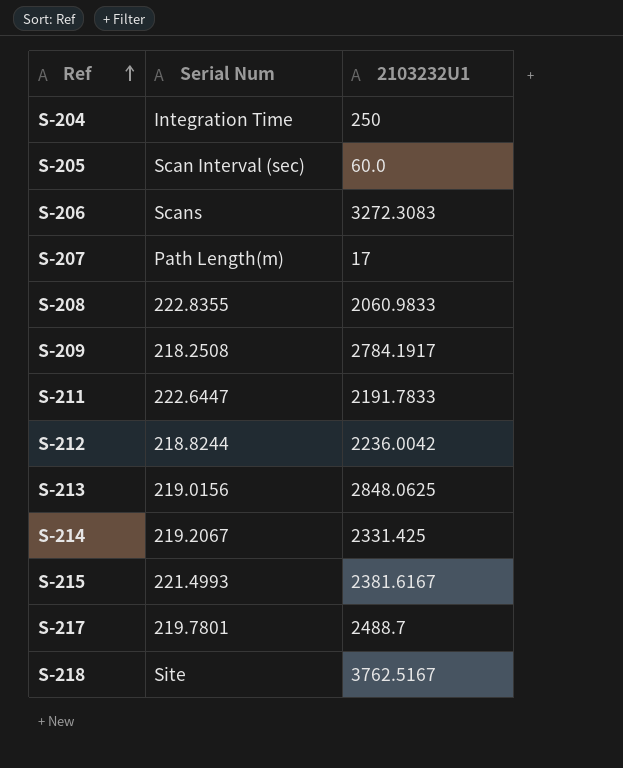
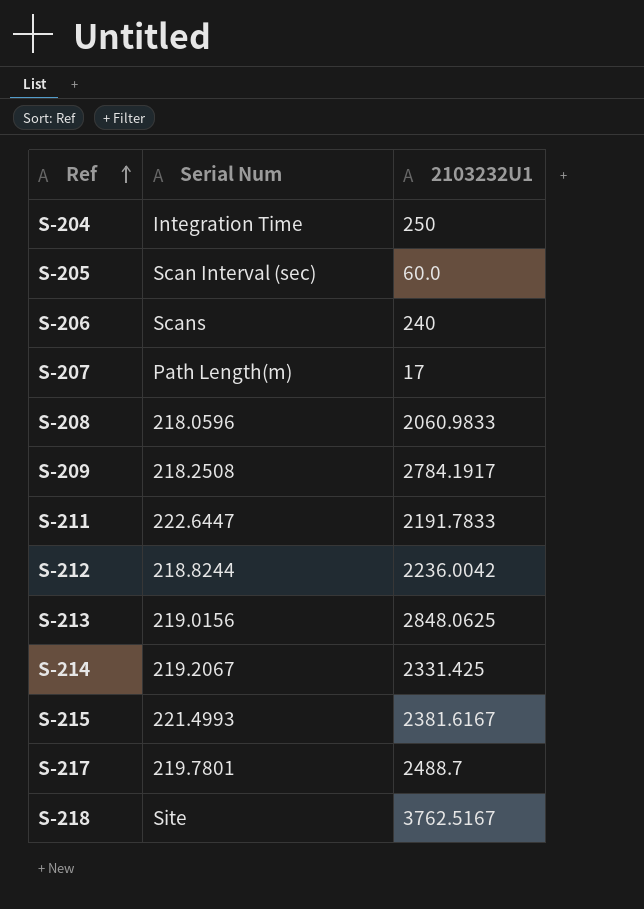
S-206 | 2103232U1: 3272.3083 -> 240
S-208 | Serial Num: 222.8355 -> 218.0596

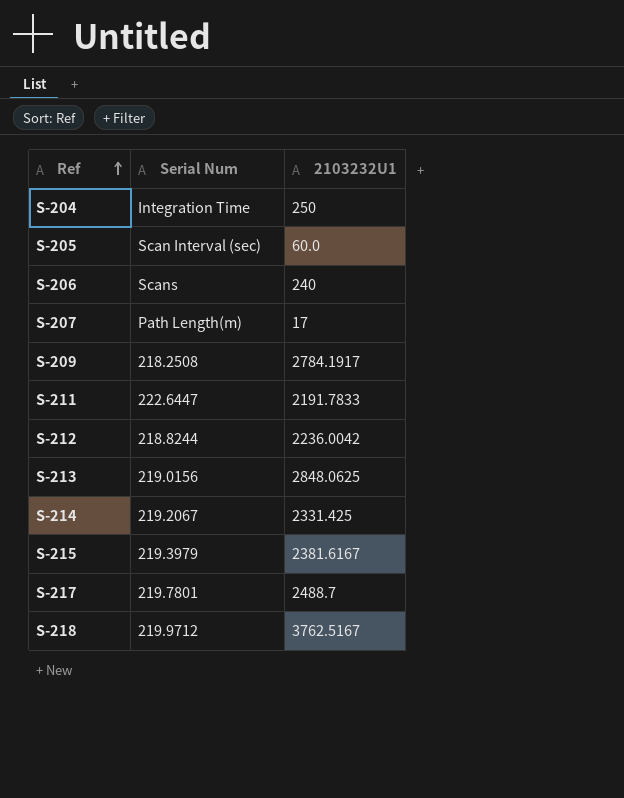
row S-208: 218.0596 | 2060.9833 -> none
S-215 | Serial Num: 221.4993 -> 219.3979
S-218 | Serial Num: Site -> 219.9712

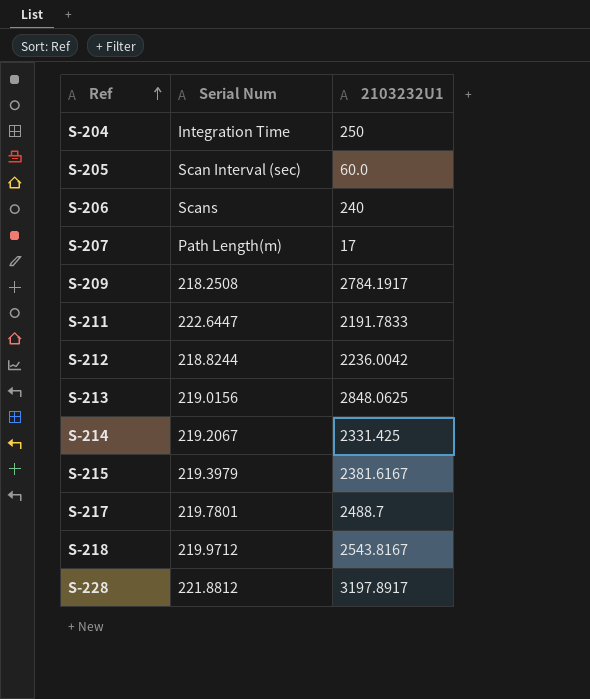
S-218 | 2103232U1: 3762.5167 -> 2543.8167
row S-228: none -> 221.8812 | 3197.8917

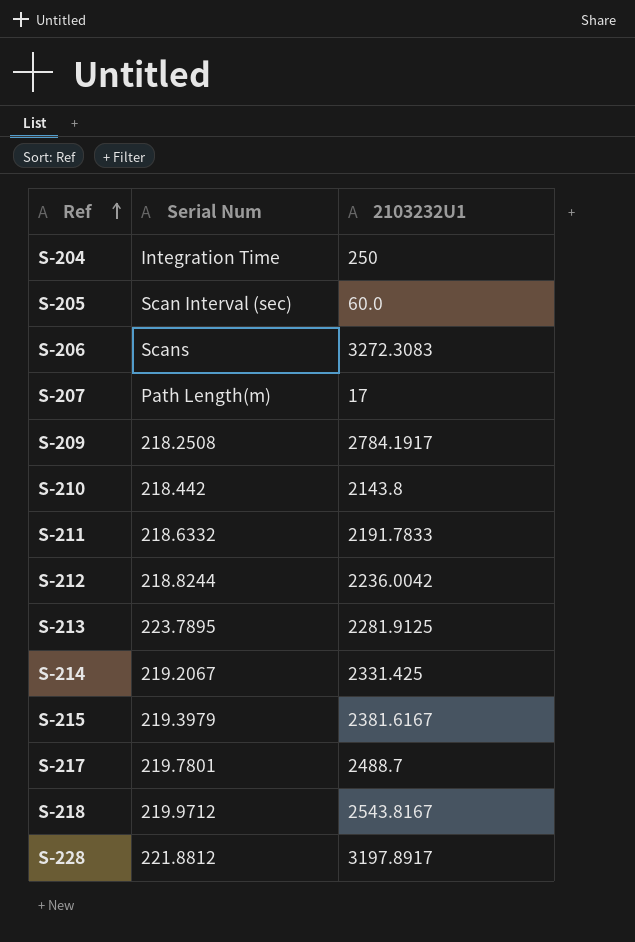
S-206 | 2103232U1: 240 -> 3272.3083
row S-210: none -> 218.442 | 2143.8
S-211 | Serial Num: 222.6447 -> 218.6332
S-213 | Serial Num: 219.0156 -> 223.7895
S-213 | 2103232U1: 2848.0625 -> 2281.9125

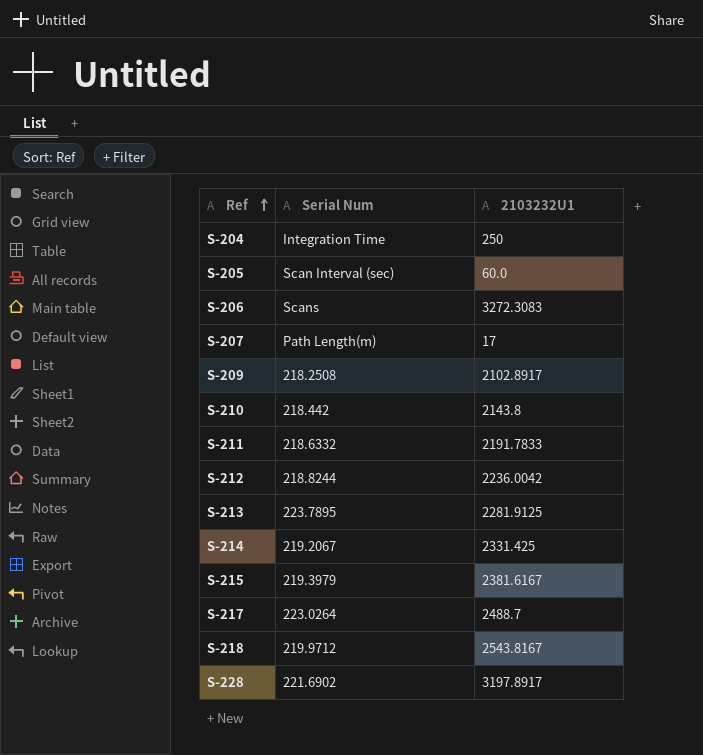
S-209 | 2103232U1: 2784.1917 -> 2102.8917
S-217 | Serial Num: 219.7801 -> 223.0264
S-228 | Serial Num: 221.8812 -> 221.6902

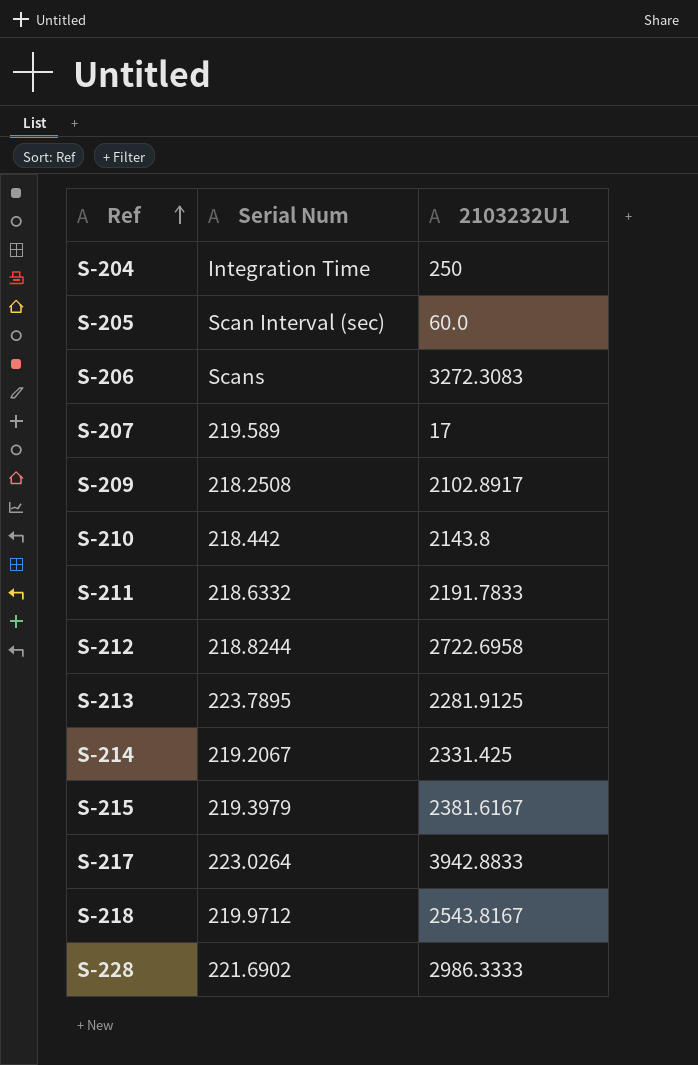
S-207 | Serial Num: Path Length(m) -> 219.589
S-212 | 2103232U1: 2236.0042 -> 2722.6958
S-217 | 2103232U1: 2488.7 -> 3942.8833
S-228 | 2103232U1: 3197.8917 -> 2986.3333

